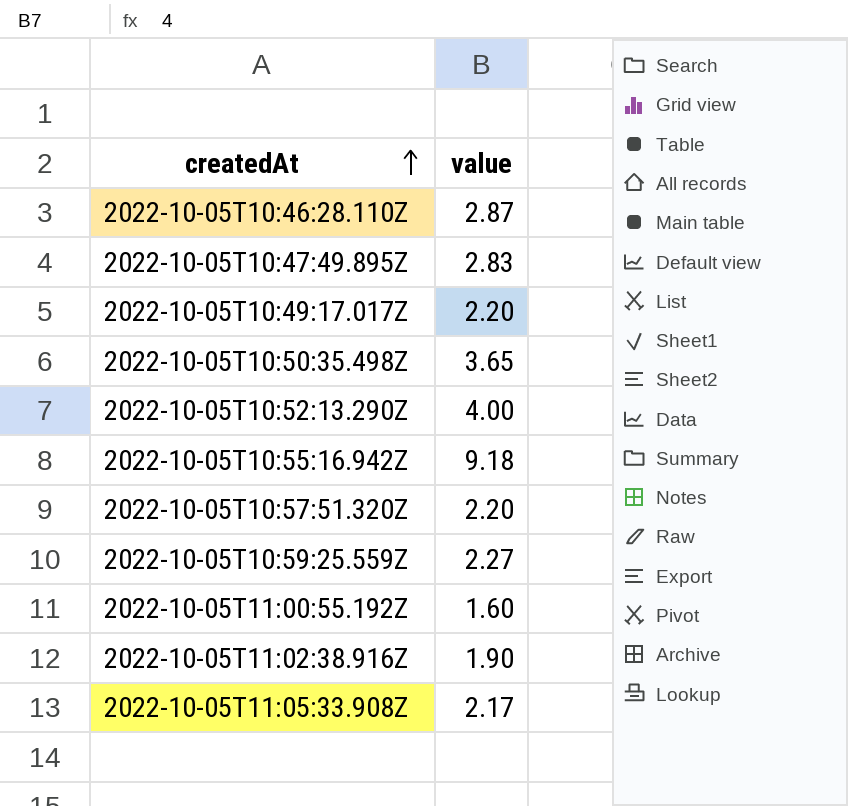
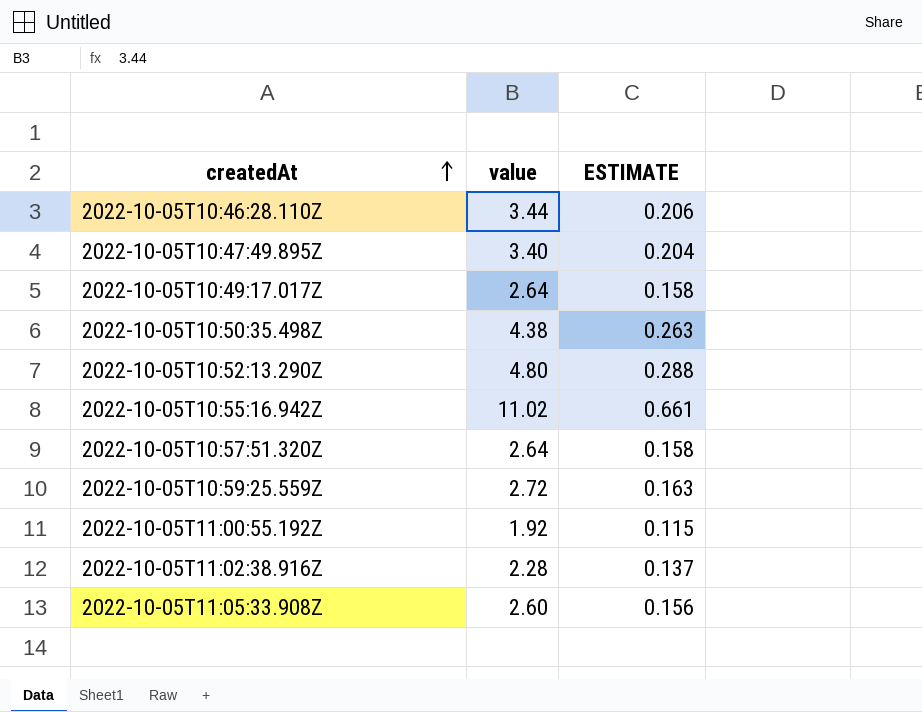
column ESTIMATE | formula: none -> [value] * 0.06
2022-10-05T10:46:28.110Z | value: 2.87 -> 3.44
2022-10-05T10:47:49.895Z | value: 2.83 -> 3.40
2022-10-05T10:49:17.017Z | value: 2.20 -> 2.64
2022-10-05T10:50:35.498Z | value: 3.65 -> 4.38
2022-10-05T10:52:13.290Z | value: 4.00 -> 4.80
2022-10-05T10:55:16.942Z | value: 9.18 -> 11.02
2022-10-05T10:57:51.320Z | value: 2.20 -> 2.64
2022-10-05T10:59:25.559Z | value: 2.27 -> 2.72
2022-10-05T11:00:55.192Z | value: 1.60 -> 1.92
2022-10-05T11:02:38.916Z | value: 1.90 -> 2.28
2022-10-05T11:05:33.908Z | value: 2.17 -> 2.60

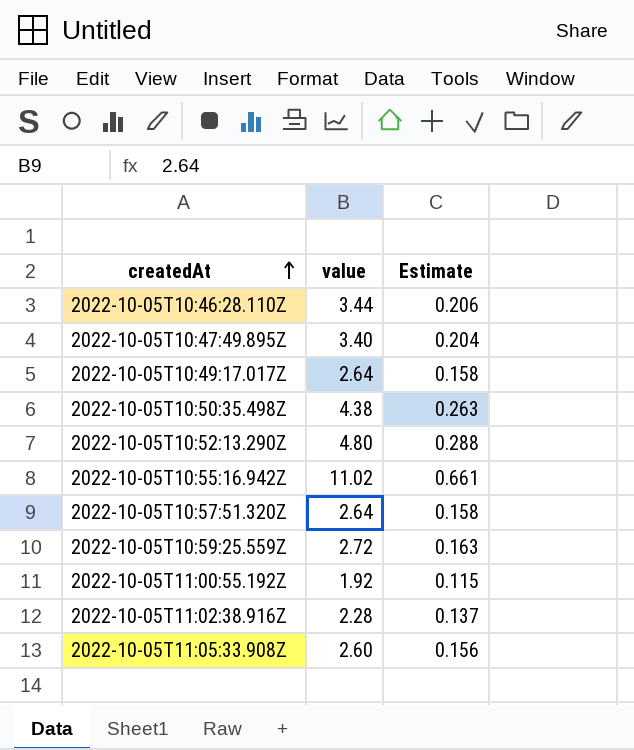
column name: ESTIMATE -> Estimate

